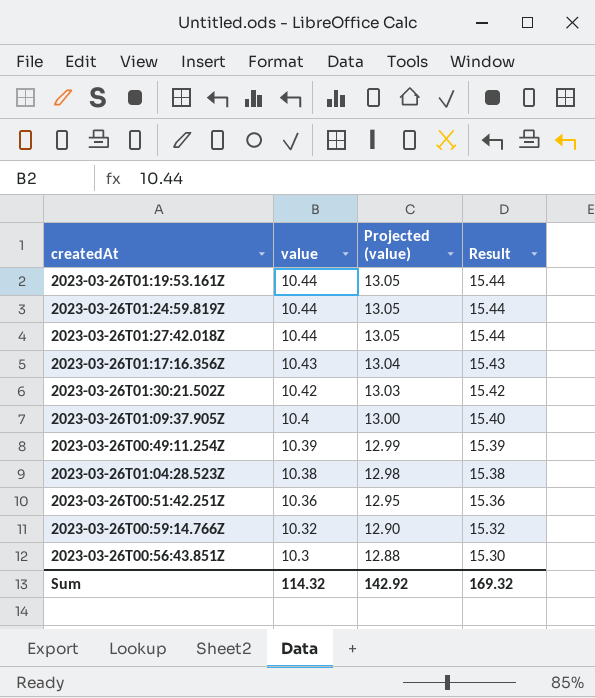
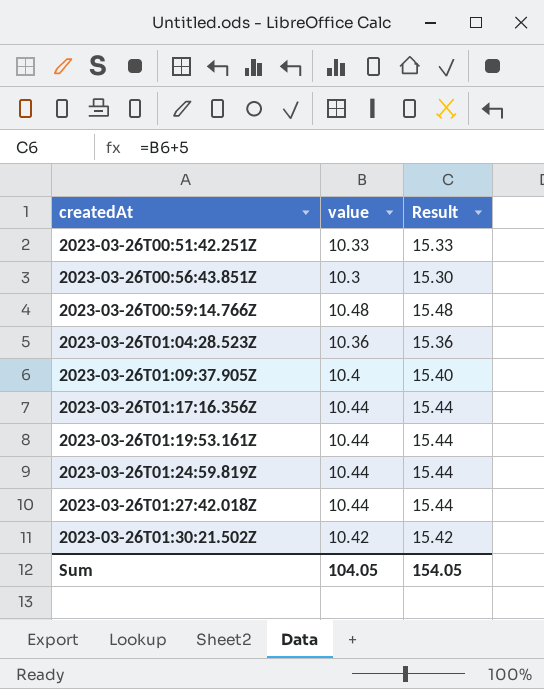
row order: value descending -> createdAt ascending
column Projected (value) | formula: [value] * 1.25 -> none
row 2023-03-26T00:49:11.254Z: 10.39 | 12.99 | 15.39 -> none
2023-03-26T00:51:42.251Z | value: 10.36 -> 10.33
2023-03-26T00:51:42.251Z | Result: 15.36 -> 15.33
2023-03-26T00:59:14.766Z | value: 10.32 -> 10.48
2023-03-26T00:59:14.766Z | Result: 15.32 -> 15.48
2023-03-26T01:04:28.523Z | value: 10.38 -> 10.36
2023-03-26T01:04:28.523Z | Result: 15.38 -> 15.36
2023-03-26T01:17:16.356Z | value: 10.43 -> 10.44
2023-03-26T01:17:16.356Z | Result: 15.43 -> 15.44
Sum | value: 114.32 -> 104.05
Sum | Result: 169.32 -> 154.05

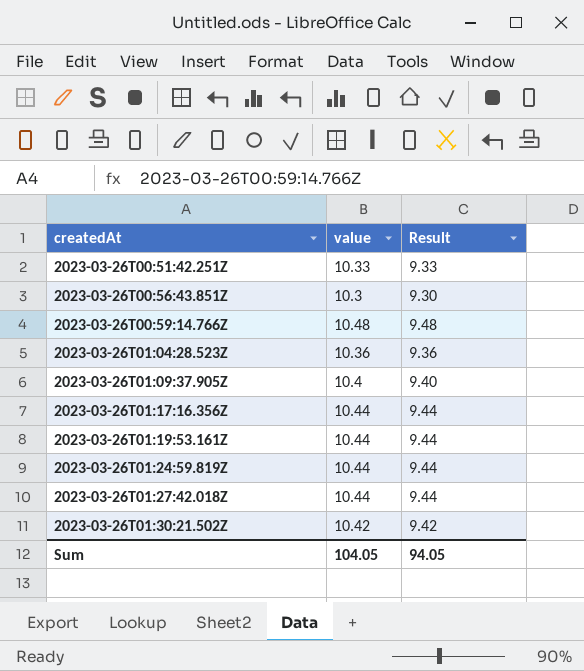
column Result | formula: [value] + 5 -> [value] - 1
Sum | Result: 154.05 -> 94.05

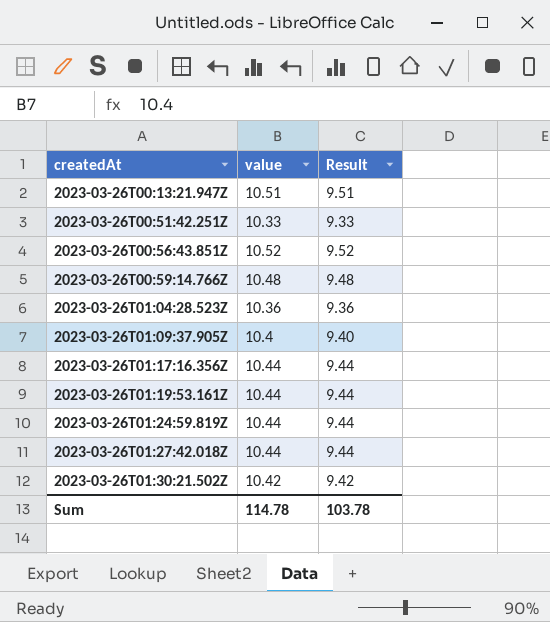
row 2023-03-26T00:13:21.947Z: none -> 10.51 | 9.51
2023-03-26T00:56:43.851Z | value: 10.3 -> 10.52
2023-03-26T00:56:43.851Z | Result: 9.30 -> 9.52
Sum | value: 104.05 -> 114.78
Sum | Result: 94.05 -> 103.78

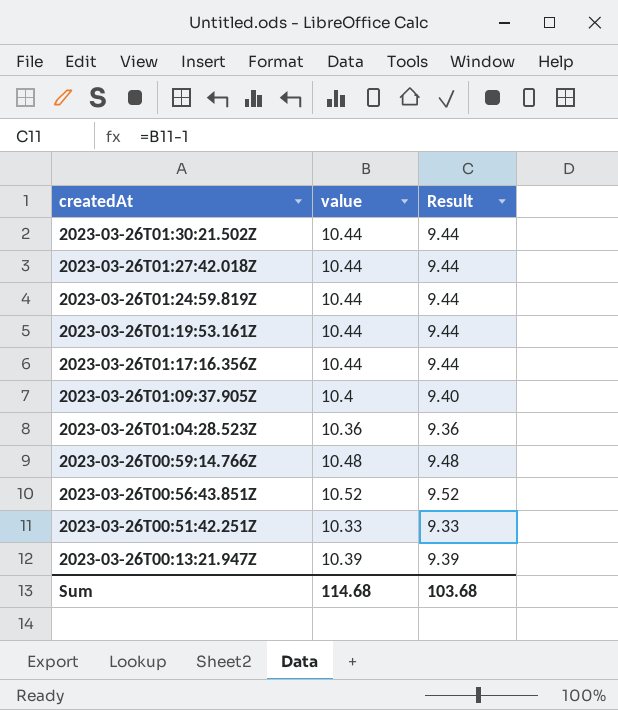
row order: createdAt ascending -> createdAt descending
2023-03-26T01:30:21.502Z | value: 10.42 -> 10.44
2023-03-26T01:30:21.502Z | Result: 9.42 -> 9.44
2023-03-26T00:13:21.947Z | value: 10.51 -> 10.39
2023-03-26T00:13:21.947Z | Result: 9.51 -> 9.39
Sum | value: 114.78 -> 114.68
Sum | Result: 103.78 -> 103.68

